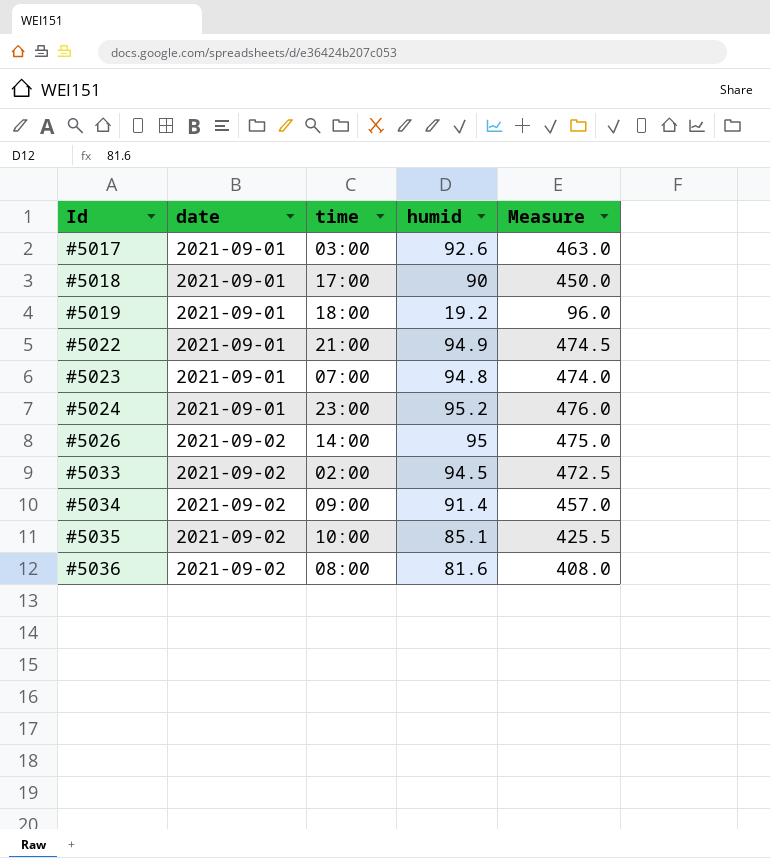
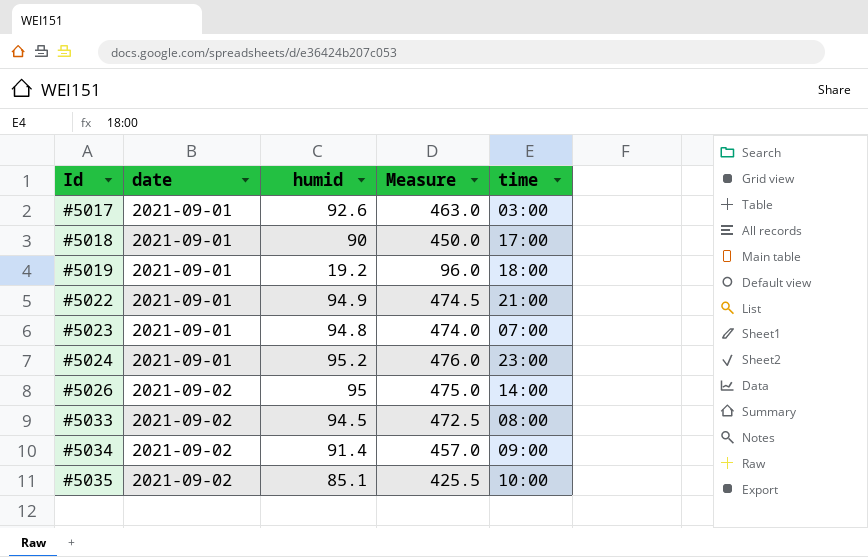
column time | position: 3 -> 5
row #5036: 2021-09-02 | 08:00 | 81.6 | 408.0 -> none
#5033 | time: 02:00 -> 08:00

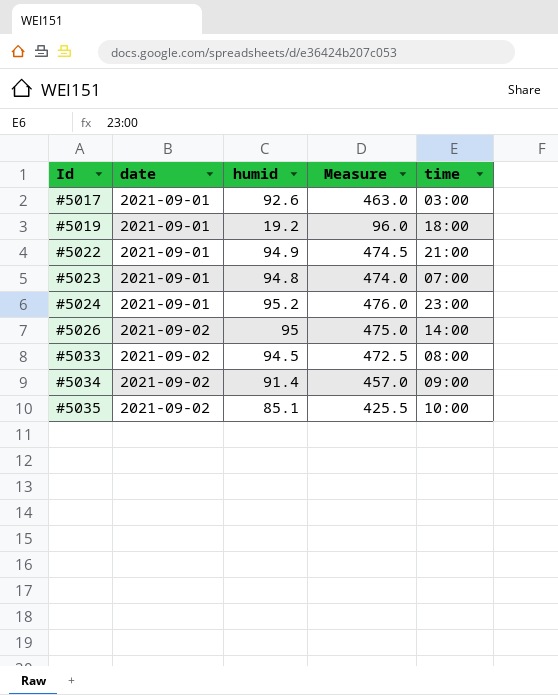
row #5018: 2021-09-01 | 90 | 450.0 | 17:00 -> none

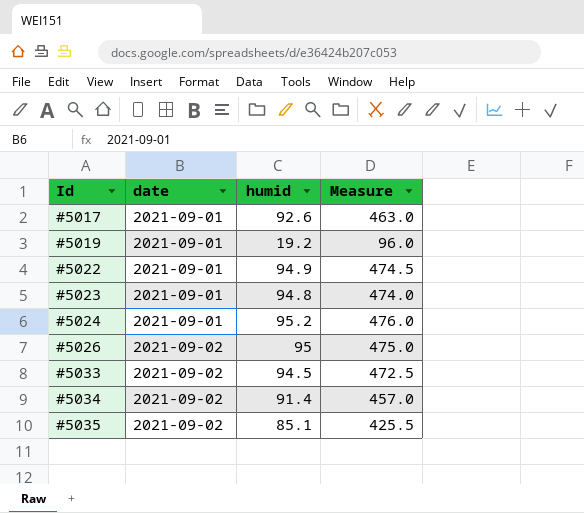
column time | position: 5 -> none

